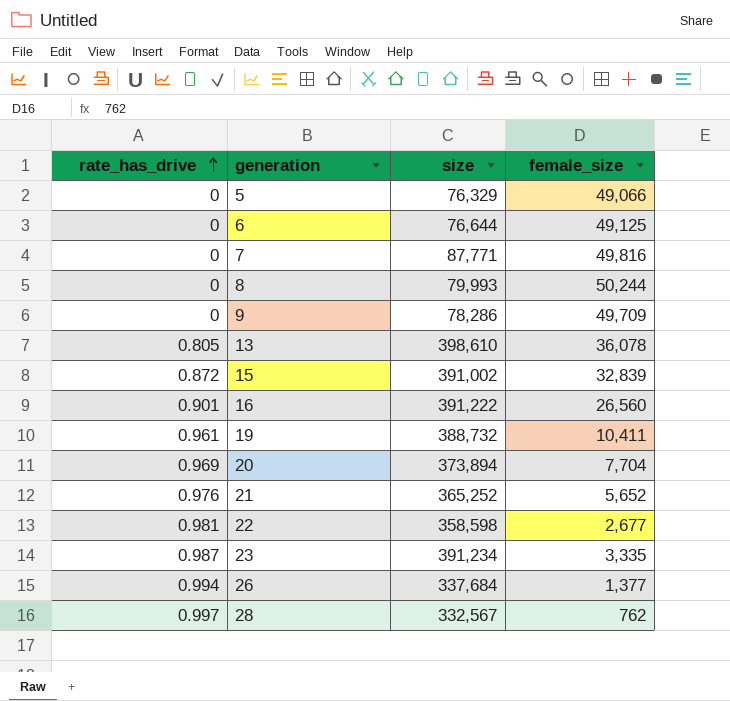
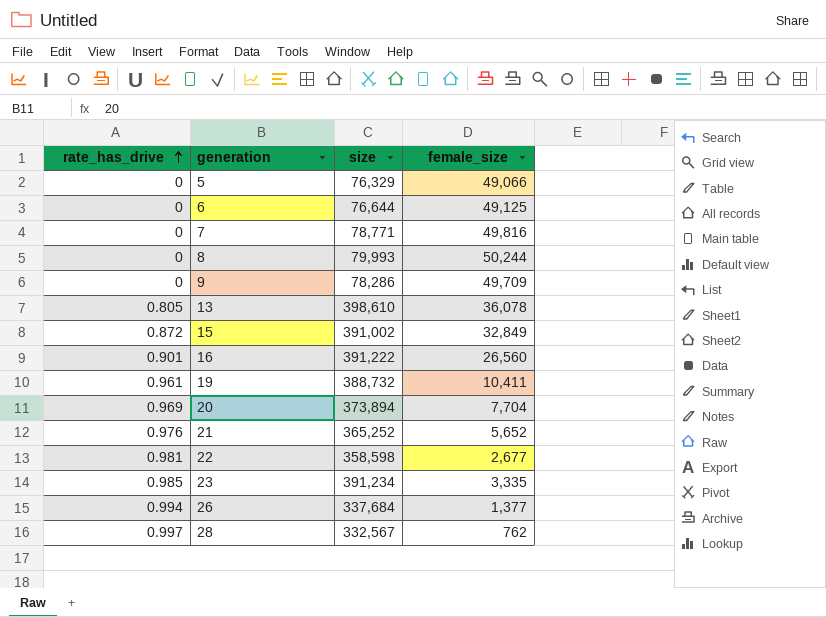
7 | size: 87,771 -> 78,771
15 | female_size: 32,839 -> 32,849
23 | rate_has_drive: 0.987 -> 0.985

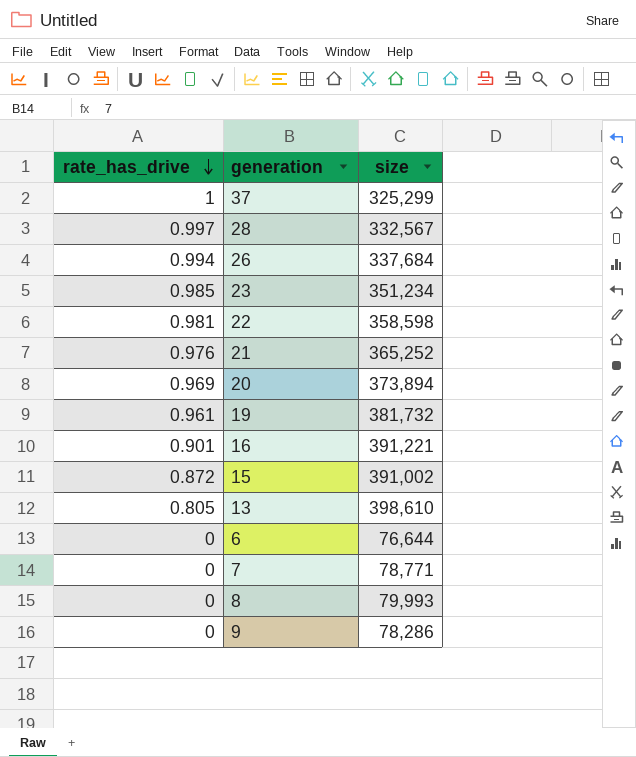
row order: rate_has_drive ascending -> rate_has_drive descending
column female_size | position: 4 -> none
row 5: 0 | 76,329 | 49,066 -> none
row 37: none -> 1 | 325,299
23 | size: 391,234 -> 351,234
19 | size: 388,732 -> 381,732
16 | size: 391,222 -> 391,221

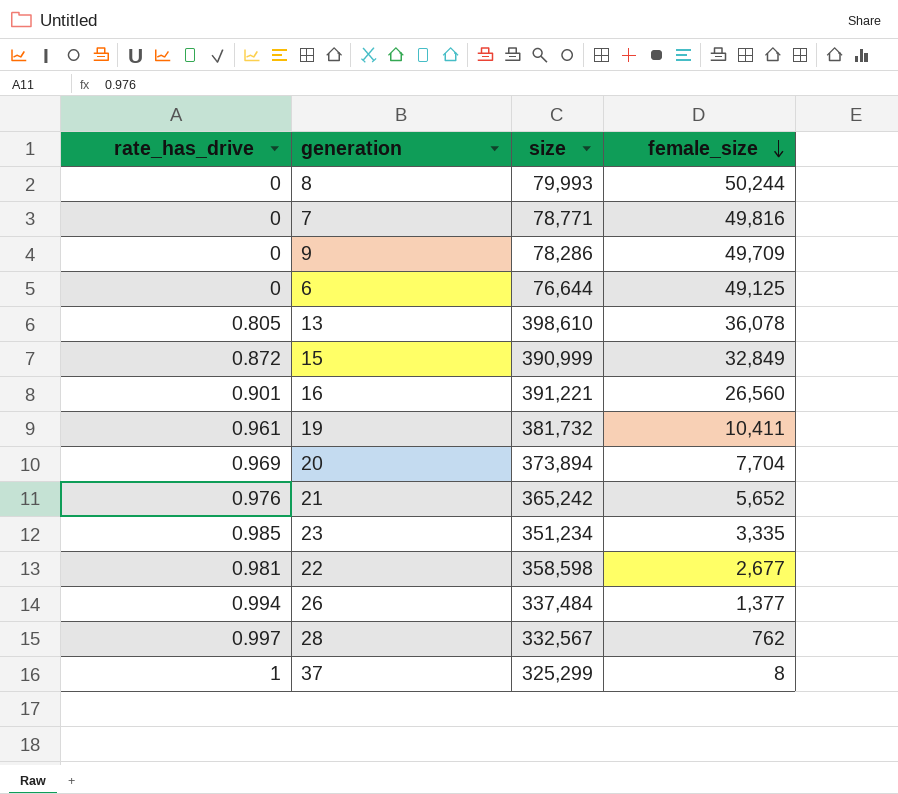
row order: rate_has_drive descending -> female_size descending
column female_size | position: none -> 4
15 | size: 391,002 -> 390,999
21 | size: 365,252 -> 365,242
26 | size: 337,684 -> 337,484

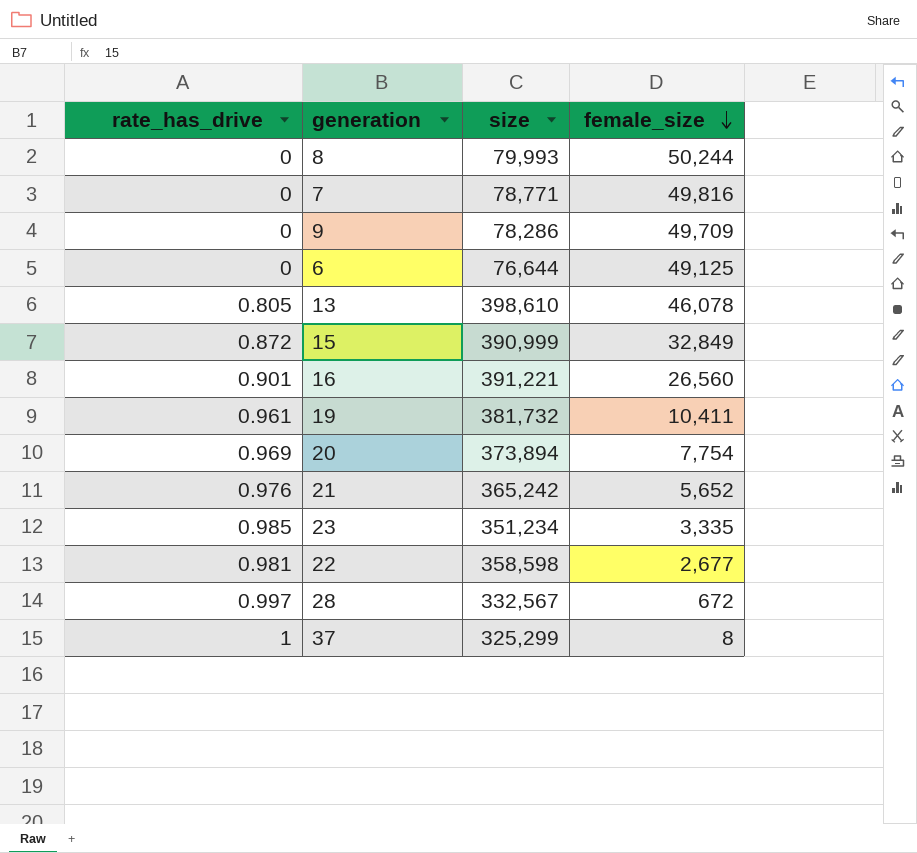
row 26: 0.994 | 337,484 | 1,377 -> none
13 | female_size: 36,078 -> 46,078
20 | female_size: 7,704 -> 7,754
28 | female_size: 762 -> 672

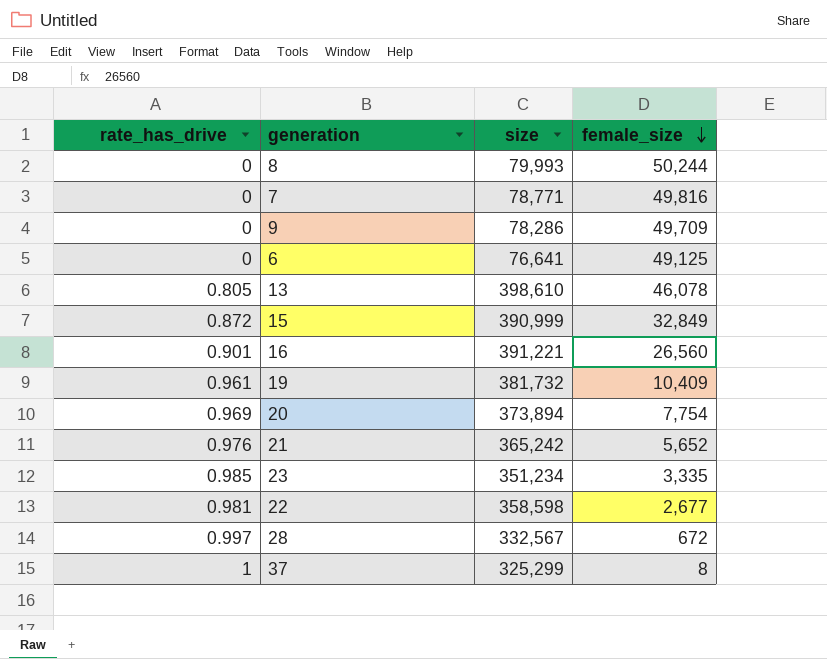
6 | size: 76,644 -> 76,641
19 | female_size: 10,411 -> 10,409

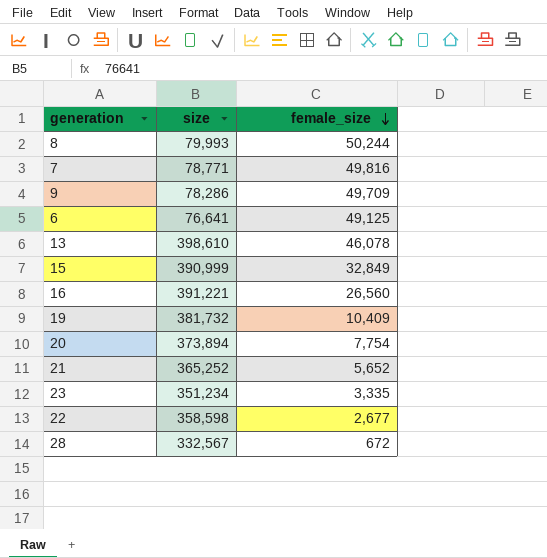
column rate_has_drive | position: 1 -> none
row 37: 1 | 325,299 | 8 -> none
21 | size: 365,242 -> 365,252

